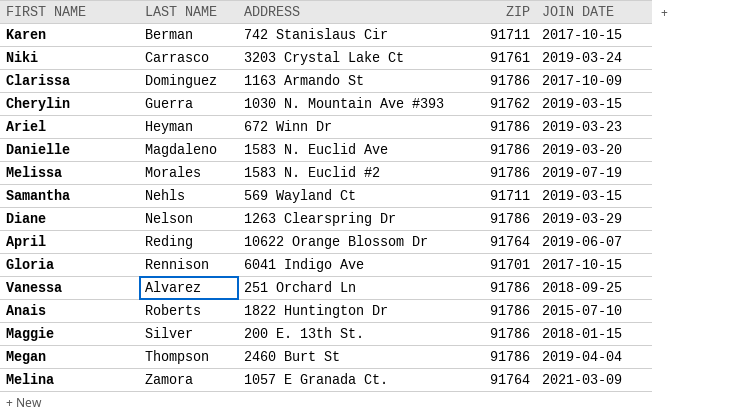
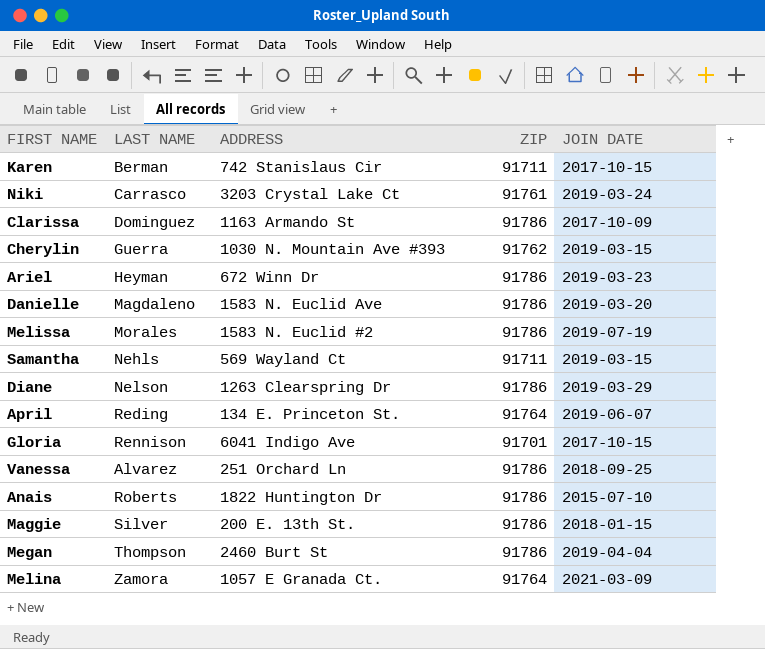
April | ADDRESS: 10622 Orange Blossom Dr -> 134 E. Princeton St.

